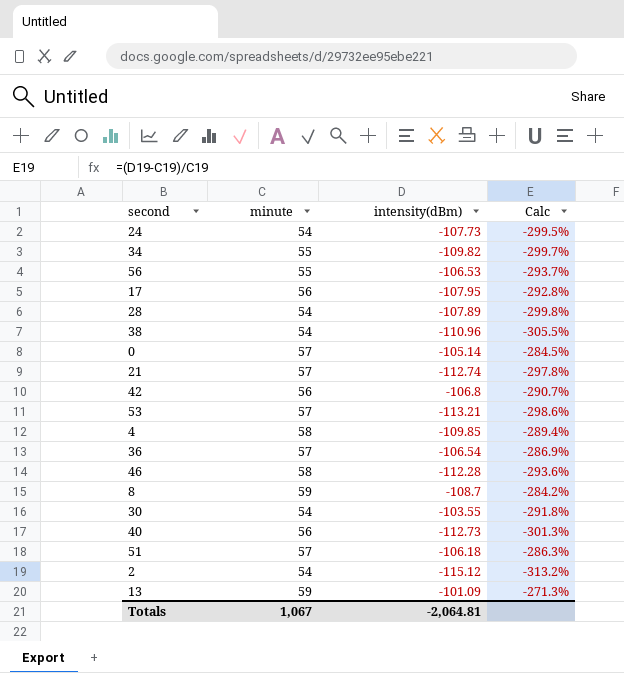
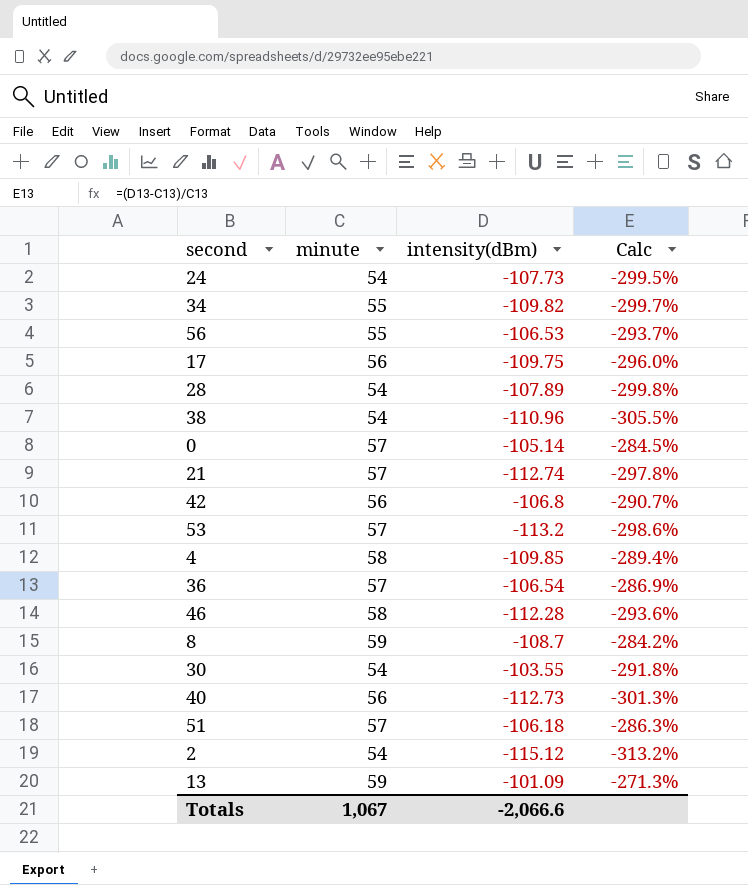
17 | intensity(dBm): -107.95 -> -109.75
17 | Calc: -292.8% -> -296.0%
53 | intensity(dBm): -113.21 -> -113.2
Totals | intensity(dBm): -2,064.81 -> -2,066.6

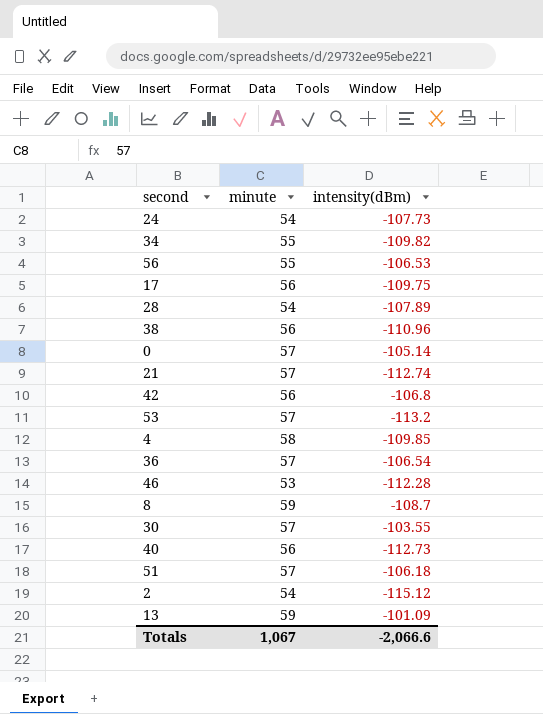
column Calc | formula: ([intensity(dBm)] - [minute]) / [minute] -> none
38 | minute: 54 -> 56
46 | minute: 58 -> 53
30 | minute: 54 -> 57

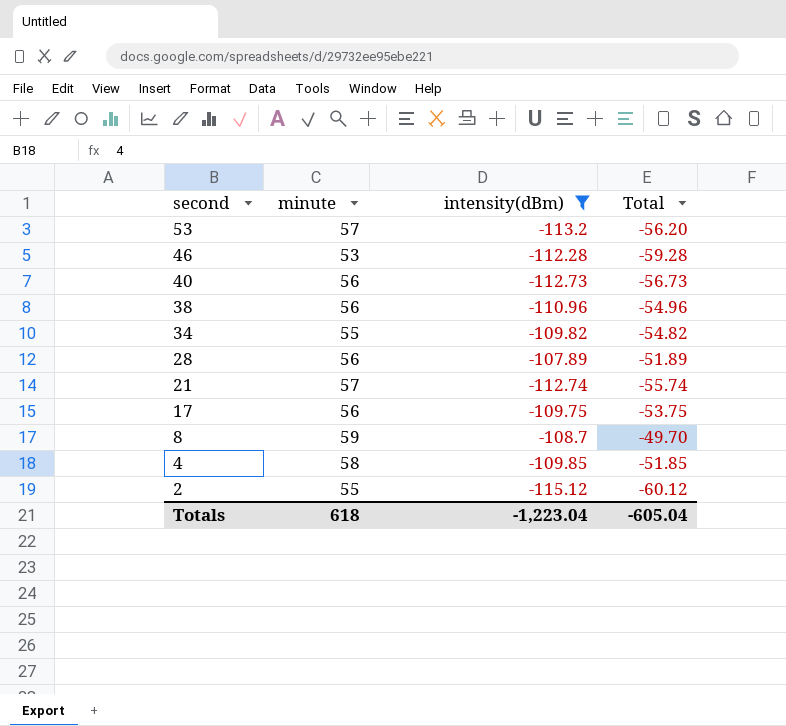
filter: none -> intensity(dBm) <= -107.89
row order: none -> second descending
column Total | formula: none -> [minute] + [intensity(dBm)]
28 | minute: 54 -> 56
2 | minute: 54 -> 55
Totals | minute: 1,067 -> 618
Totals | intensity(dBm): -2,066.6 -> -1,223.04

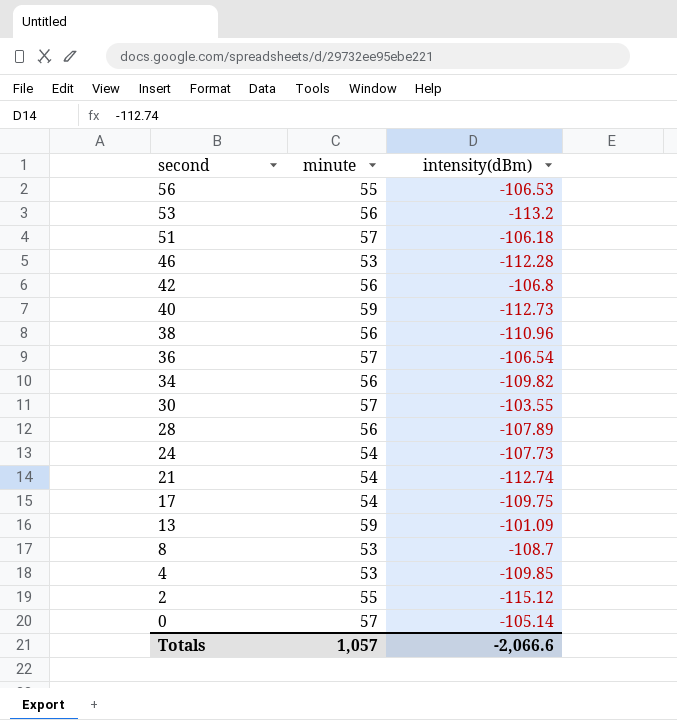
filter: intensity(dBm) <= -107.89 -> none
column Total | formula: [minute] + [intensity(dBm)] -> none
53 | minute: 57 -> 56
40 | minute: 56 -> 59
34 | minute: 55 -> 56
21 | minute: 57 -> 54
17 | minute: 56 -> 54
8 | minute: 59 -> 53
4 | minute: 58 -> 53
Totals | minute: 618 -> 1,057
Totals | intensity(dBm): -1,223.04 -> -2,066.6

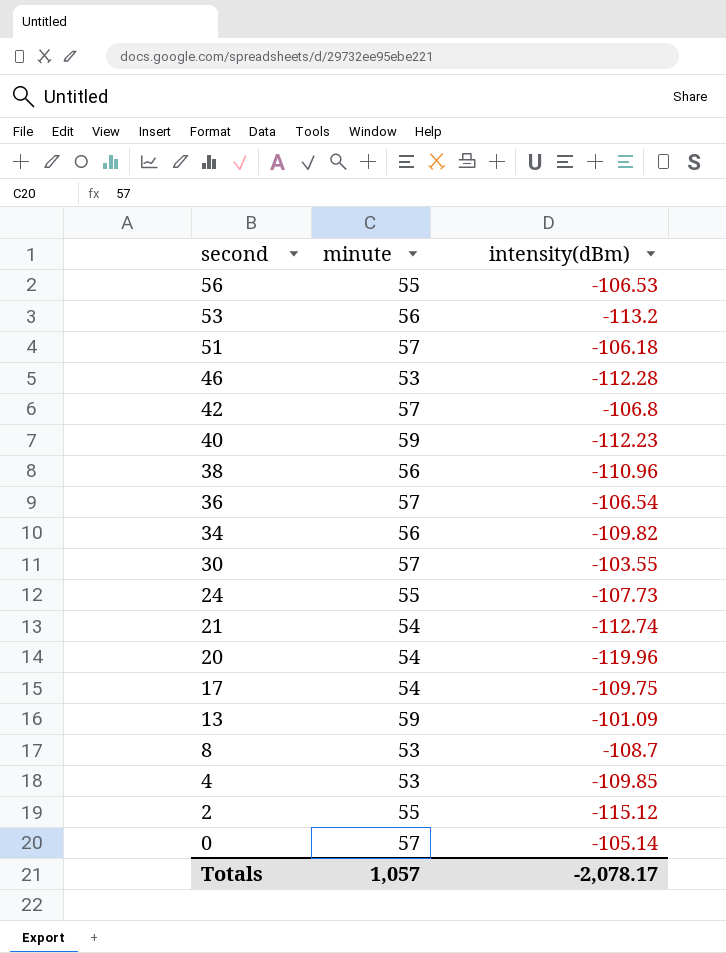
row 28: 56 | -107.89 -> none
42 | minute: 56 -> 57
40 | intensity(dBm): -112.73 -> -112.23
24 | minute: 54 -> 55
row 20: none -> 54 | -119.96
Totals | intensity(dBm): -2,066.6 -> -2,078.17

